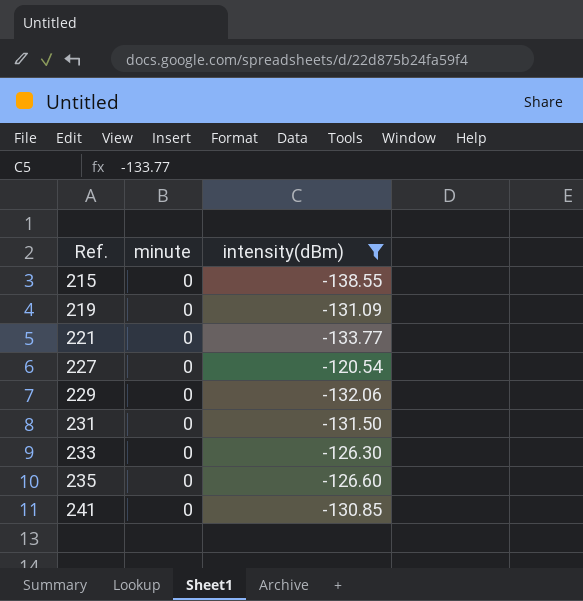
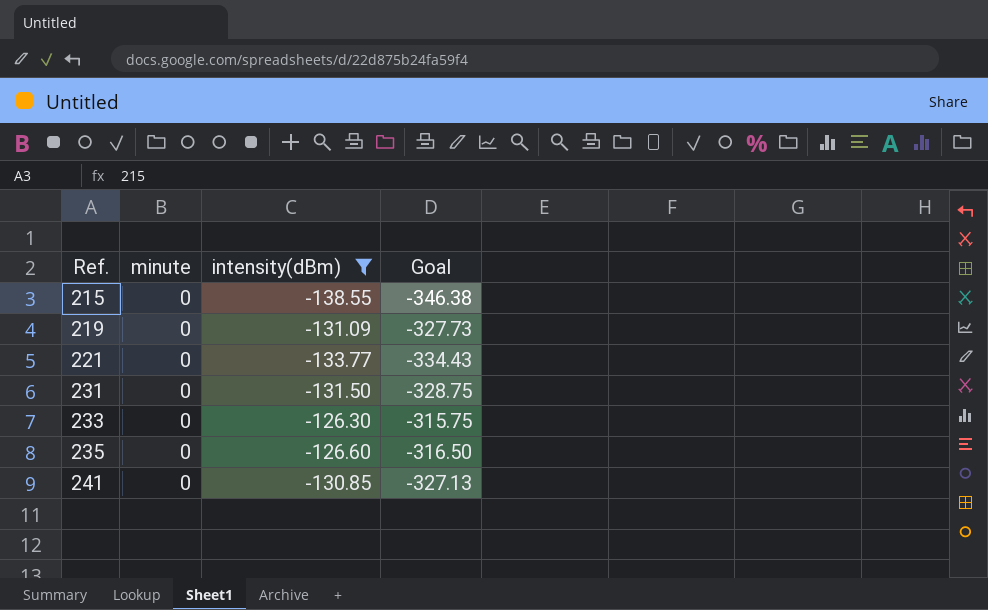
column Goal | formula: none -> [intensity(dBm)] * 2.5
row 227: 0 | -120.54 -> none
row 229: 0 | -132.06 -> none

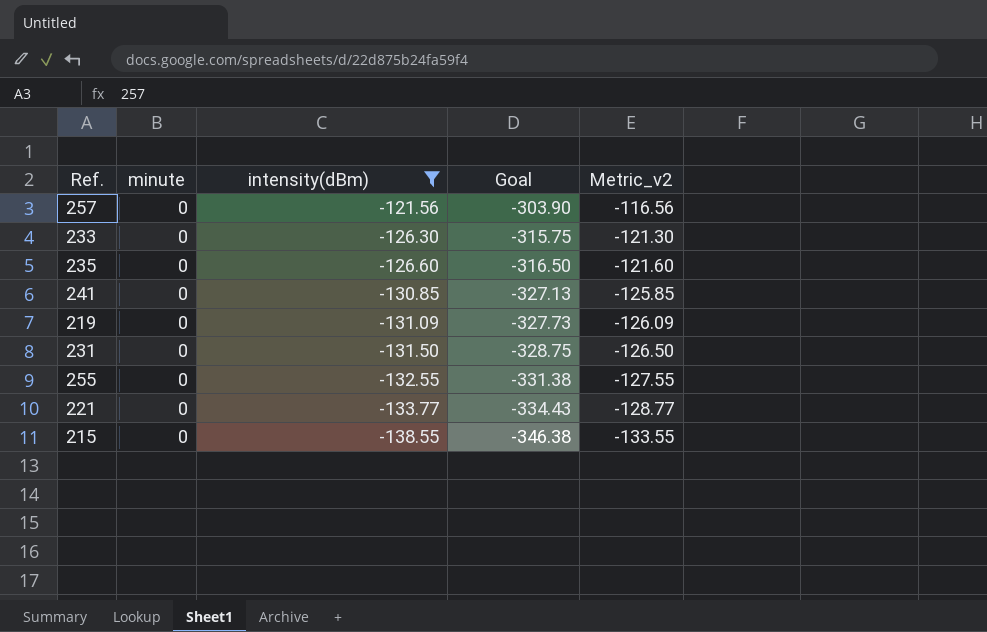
row order: Ref. ascending -> intensity(dBm) descending
column Metric_v2 | formula: none -> [intensity(dBm)] + 5
row 257: none -> 0 | -121.56 | -303.90 | -116.56
row 255: none -> 0 | -132.55 | -331.38 | -127.55

